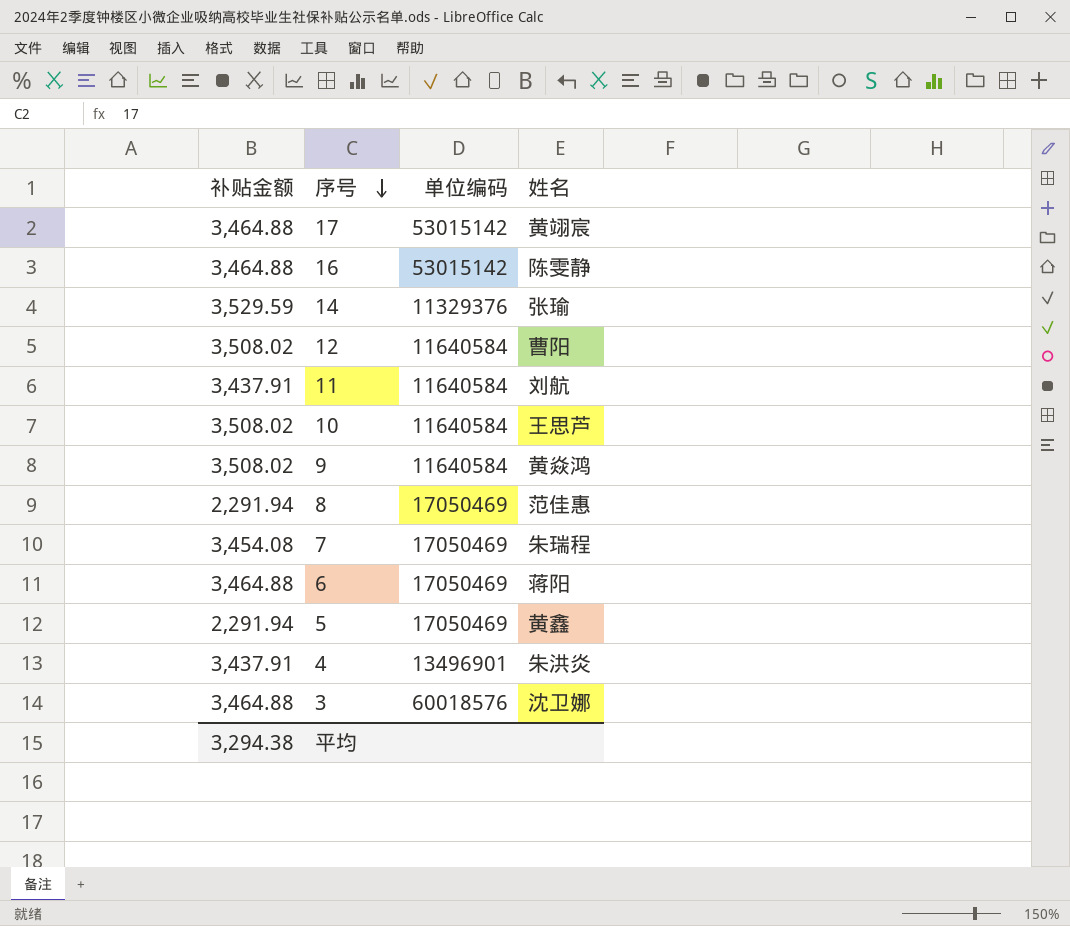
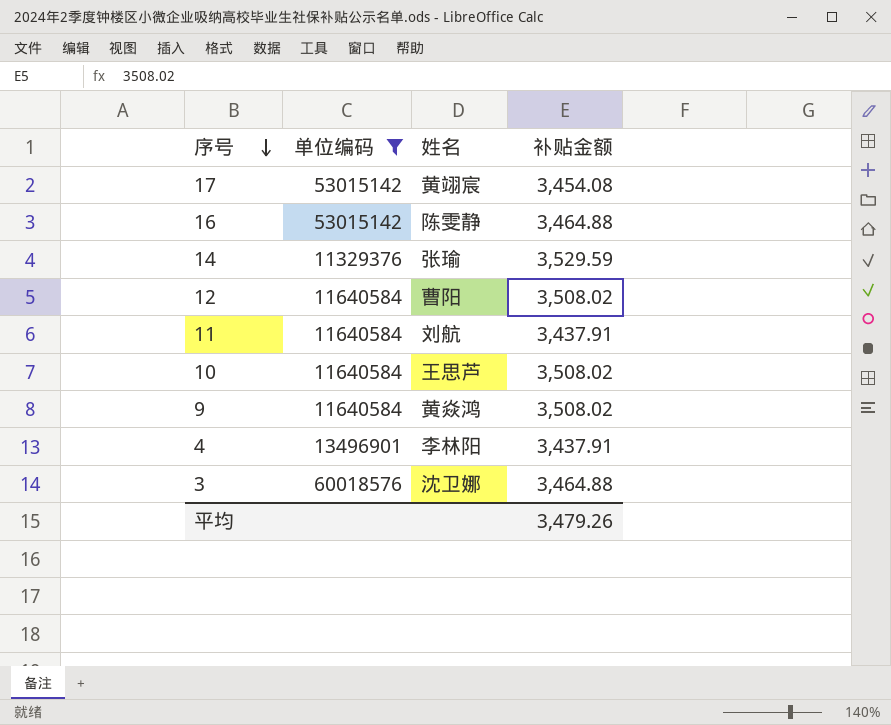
filter: none -> 单位编码 != 17050469
column 补贴金额 | position: 1 -> 4
17 | 补贴金额: 3,464.88 -> 3,454.08
4 | 姓名: 朱洪炎 -> 李林阳
平均 | 补贴金额: 3,294.38 -> 3,479.26

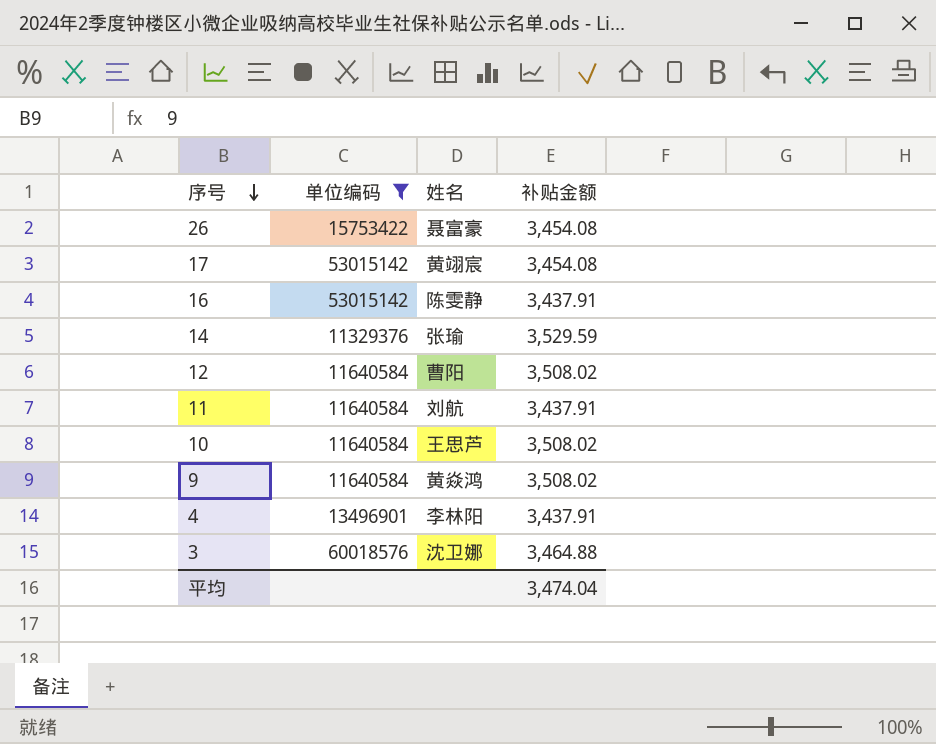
row 26: none -> 15753422 | 聂富豪 | 3,454.08
16 | 补贴金额: 3,464.88 -> 3,437.91
平均 | 补贴金额: 3,479.26 -> 3,474.04

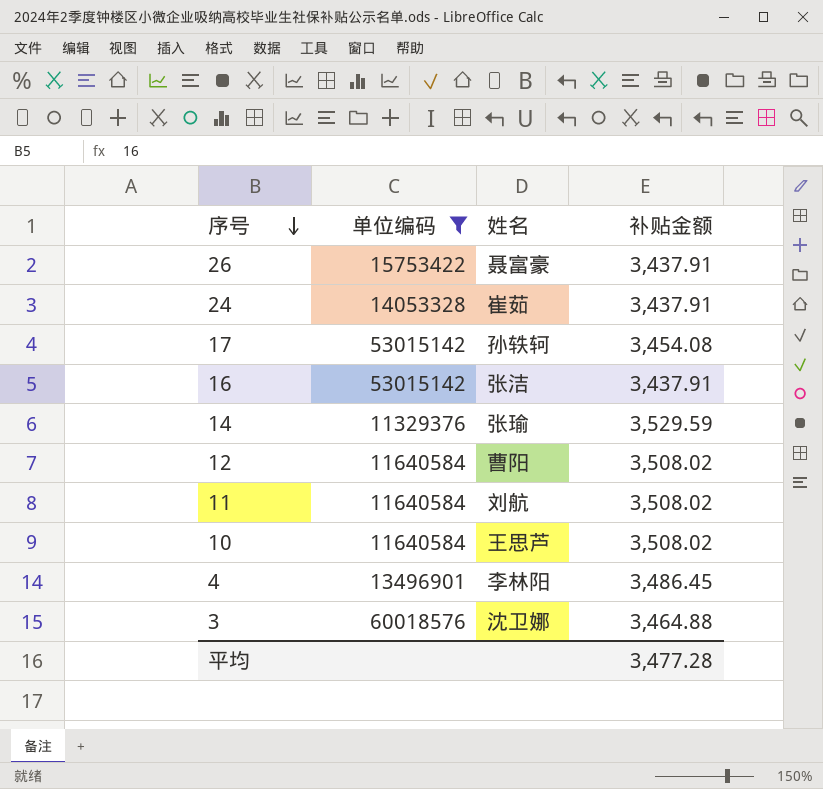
row 9: 11640584 | 黄焱鸿 | 3,508.02 -> none
26 | 补贴金额: 3,454.08 -> 3,437.91
row 24: none -> 14053328 | 崔茹 | 3,437.91
17 | 姓名: 黄翊宸 -> 孙轶轲
16 | 姓名: 陈雯静 -> 张洁
11 | 补贴金额: 3,437.91 -> 3,508.02
4 | 补贴金额: 3,437.91 -> 3,486.45
平均 | 补贴金额: 3,474.04 -> 3,477.28

